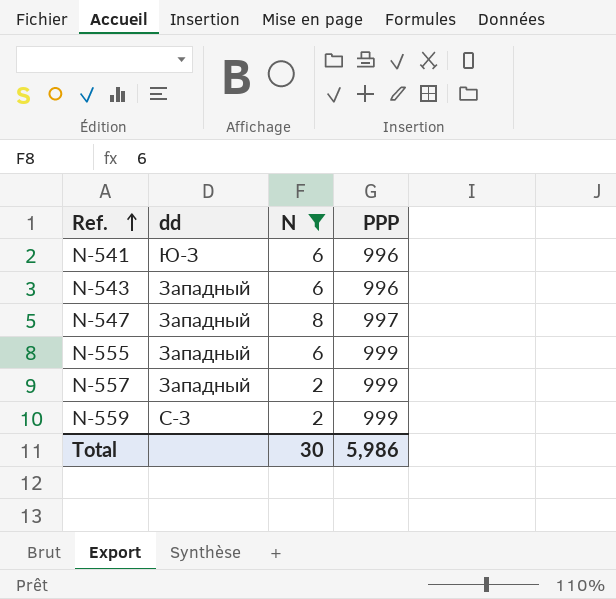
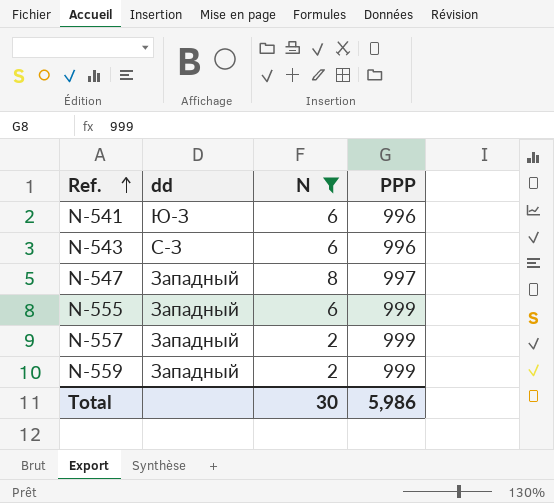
N-543 | dd: Западный -> С-З
N-559 | dd: С-З -> Западный

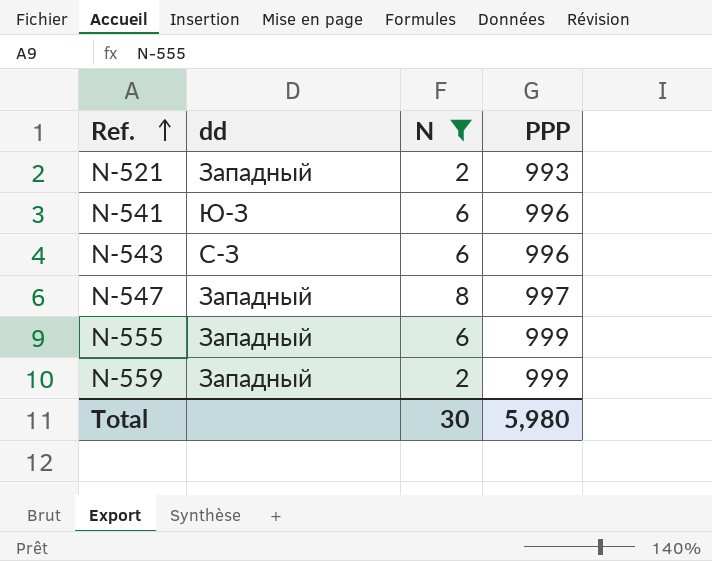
row N-557: Западный | 2 | 999 -> none
row N-521: none -> Западный | 2 | 993
Total | PPP: 5,986 -> 5,980

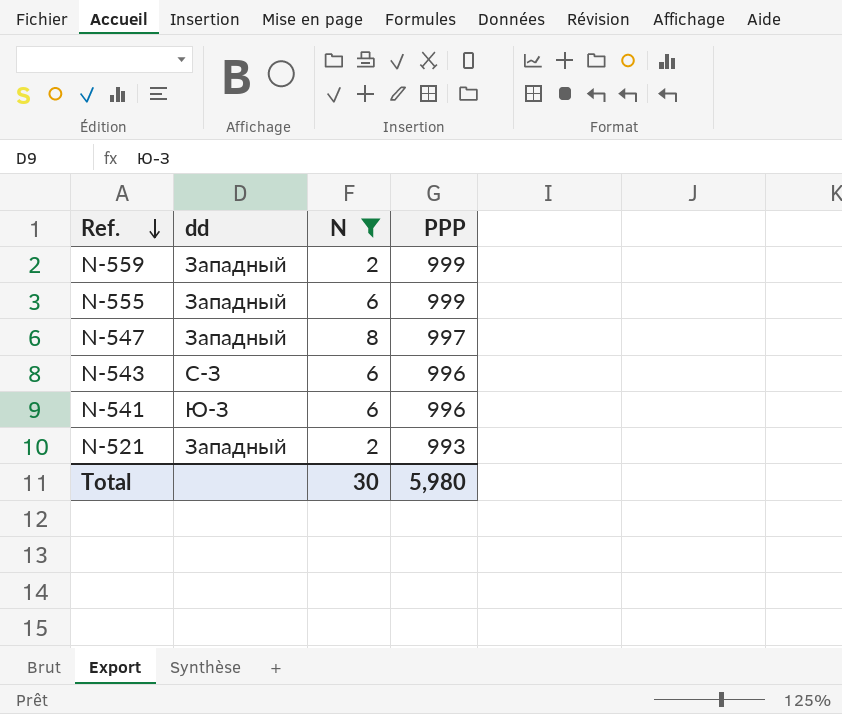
row order: Ref. ascending -> Ref. descending

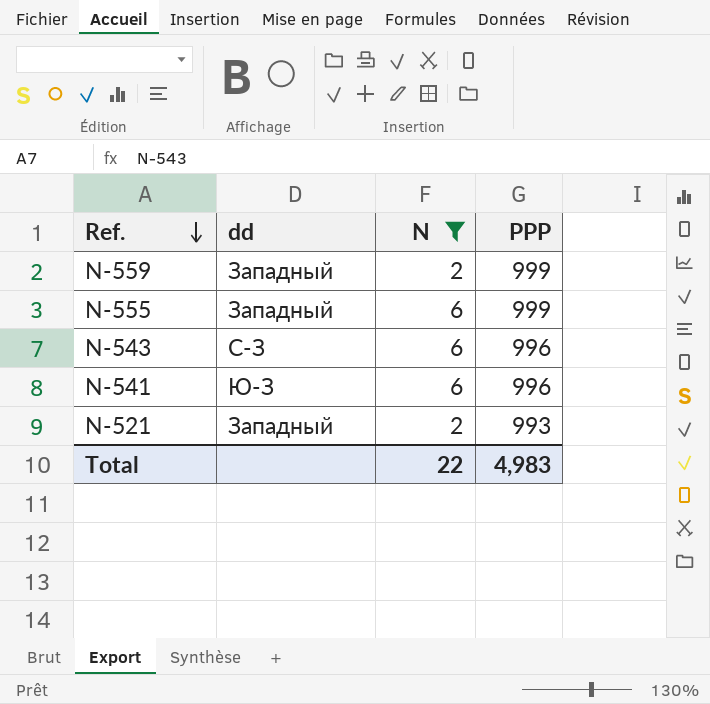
row N-547: Западный | 8 | 997 -> none
Total | N: 30 -> 22
Total | PPP: 5,980 -> 4,983

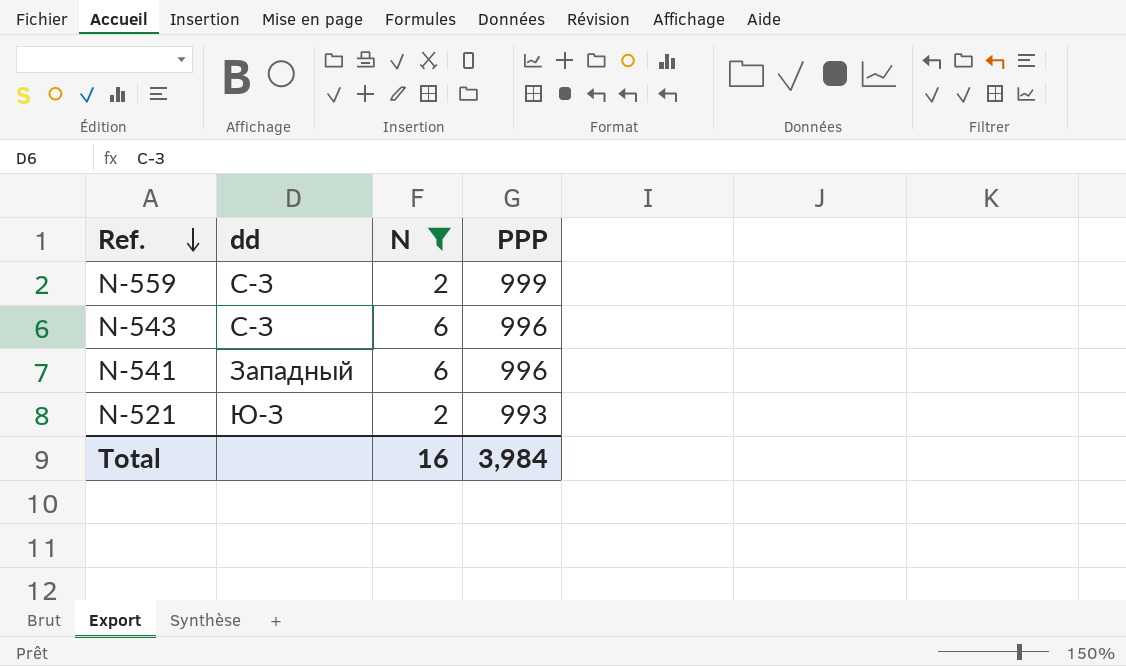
row N-555: Западный | 6 | 999 -> none
N-559 | dd: Западный -> С-З
N-541 | dd: Ю-З -> Западный
N-521 | dd: Западный -> Ю-З
Total | N: 22 -> 16
Total | PPP: 4,983 -> 3,984

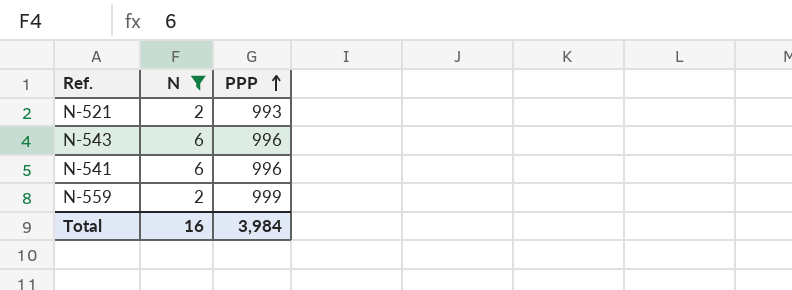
row order: Ref. descending -> PPP ascending
column dd | position: 2 -> none

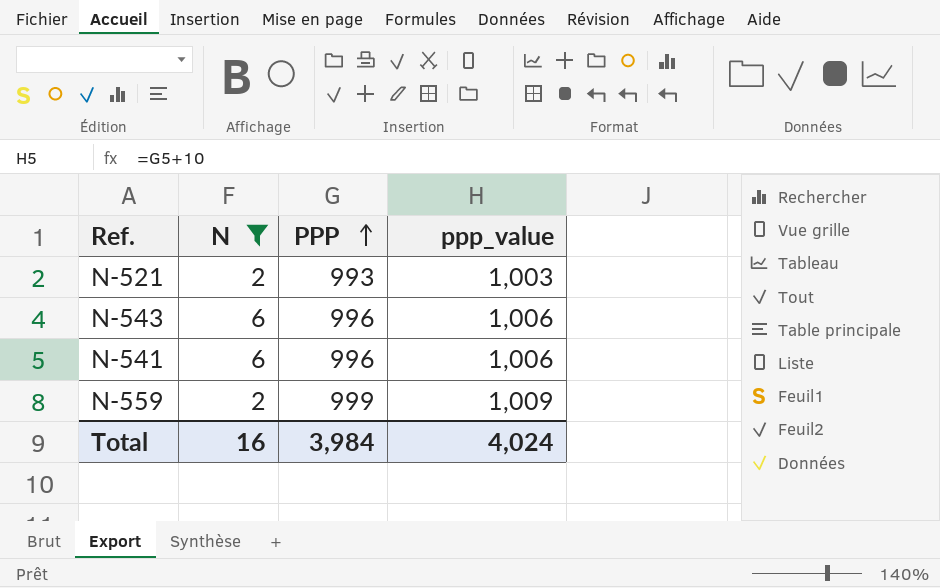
column ppp_value | formula: none -> [PPP] + 10

